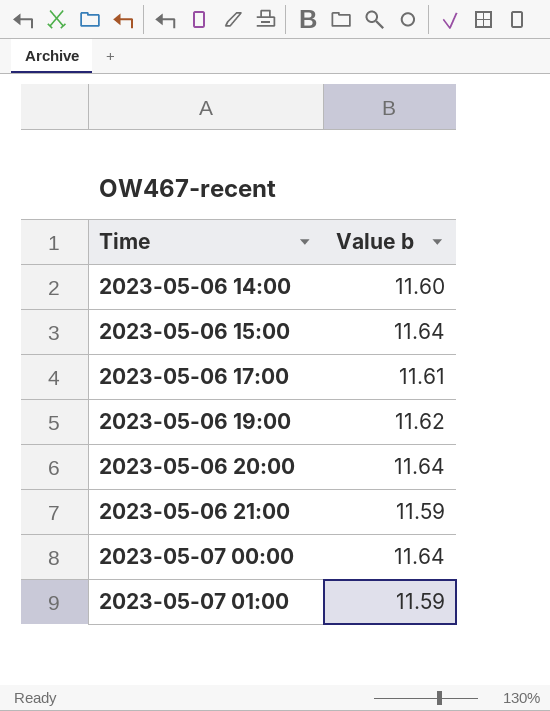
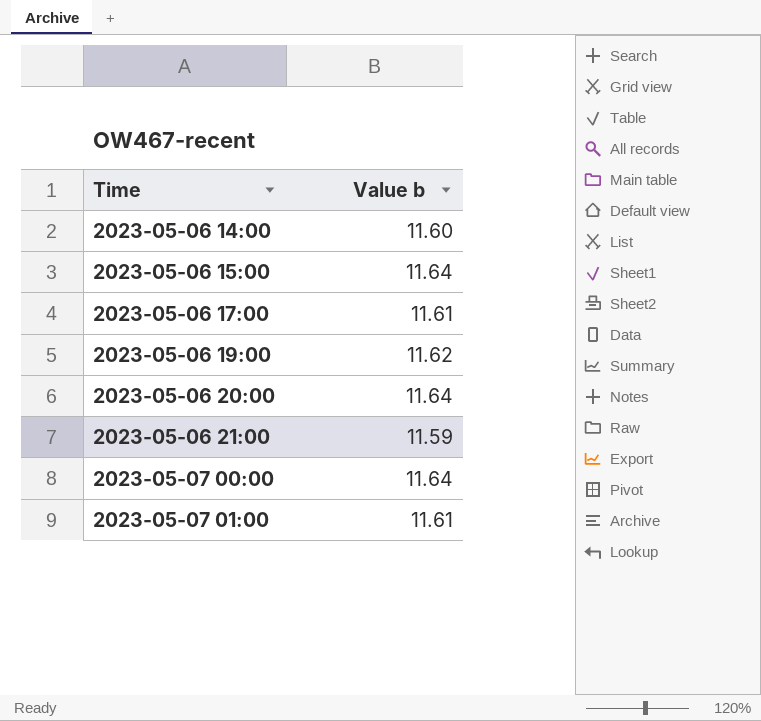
2023-05-07 01:00 | Value b: 11.59 -> 11.61

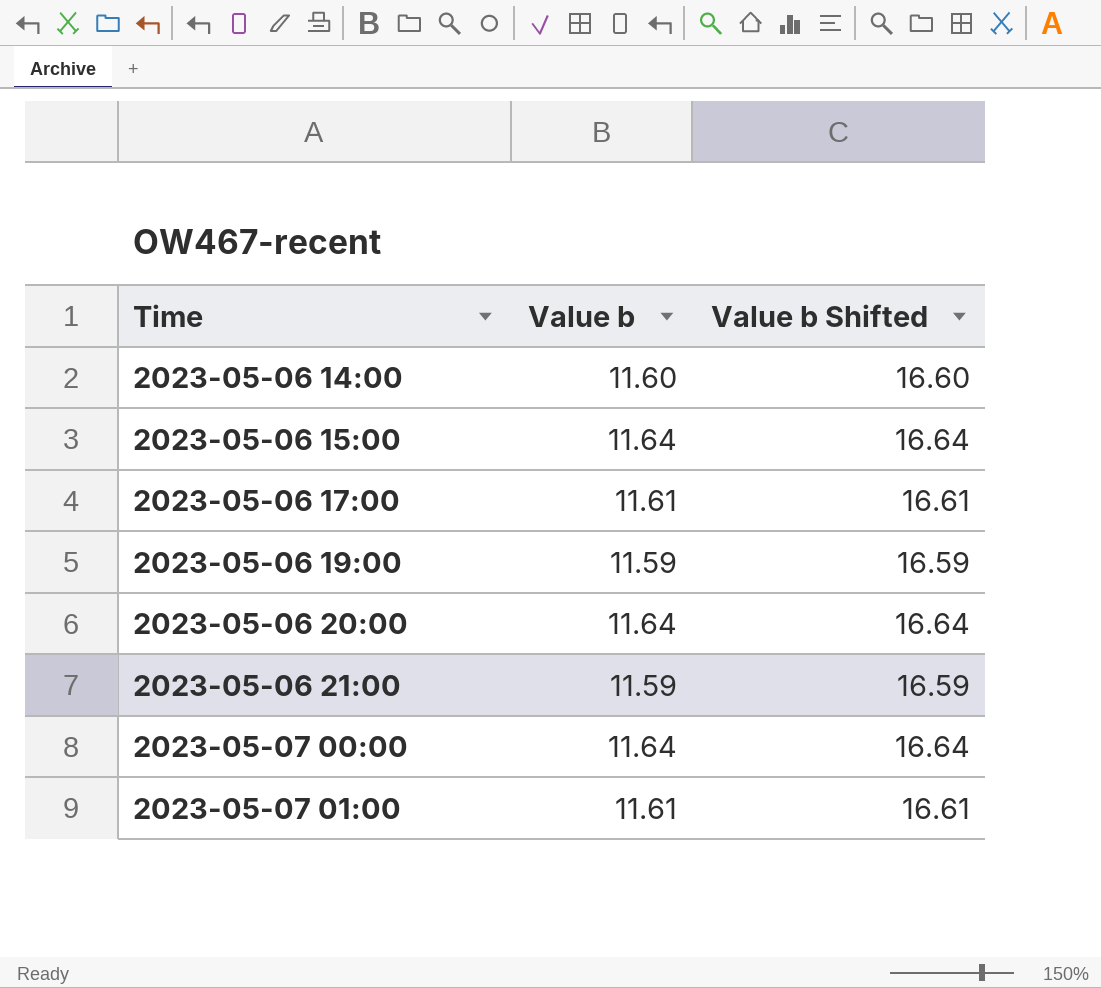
column Value b Shifted | formula: none -> [Value b] + 5
2023-05-06 19:00 | Value b: 11.62 -> 11.59

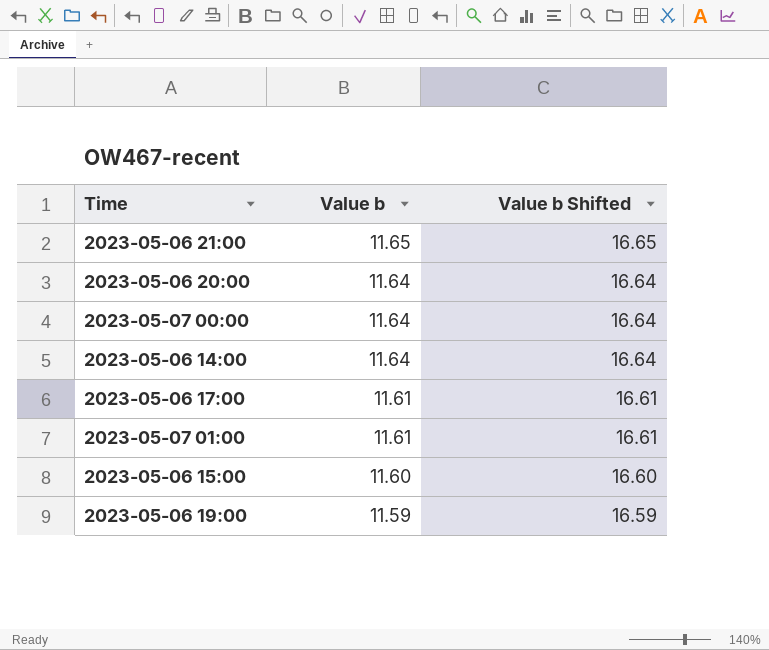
row order: Time ascending -> Value b descending
2023-05-06 21:00 | Value b: 11.59 -> 11.65
2023-05-06 21:00 | Value b Shifted: 16.59 -> 16.65
2023-05-06 14:00 | Value b: 11.60 -> 11.64
2023-05-06 14:00 | Value b Shifted: 16.60 -> 16.64
2023-05-06 15:00 | Value b: 11.64 -> 11.60
2023-05-06 15:00 | Value b Shifted: 16.64 -> 16.60

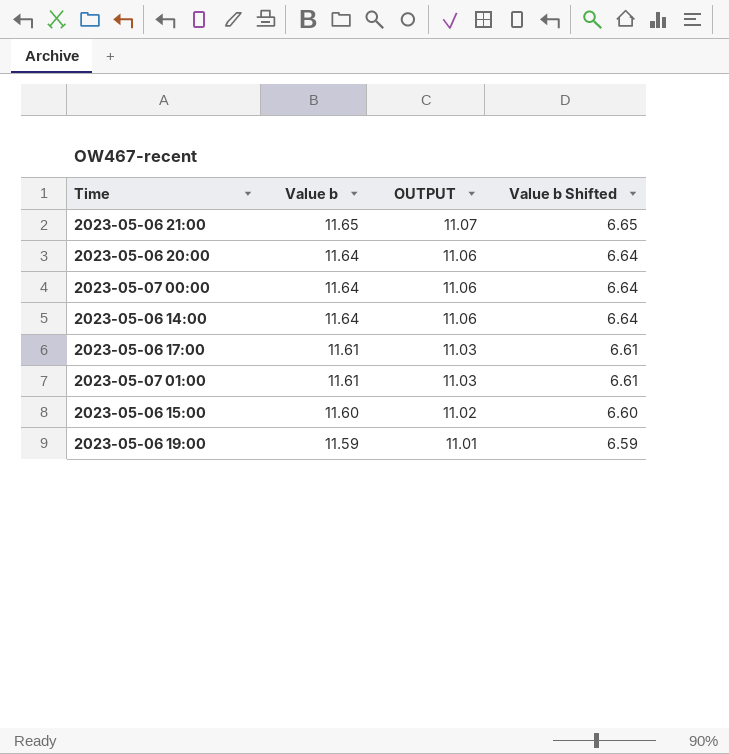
column OUTPUT | formula: none -> [Value b] * 0.95
column Value b Shifted | formula: [Value b] + 5 -> [Value b] - 5

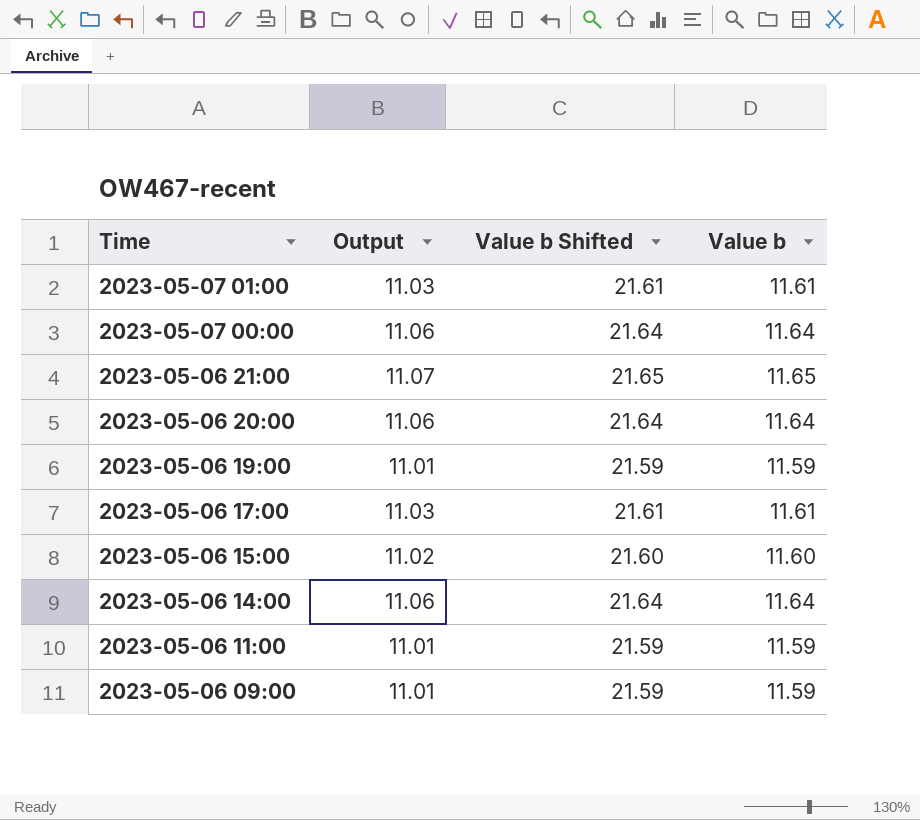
row order: Value b descending -> Time descending
column name: OUTPUT -> Output
column Value b Shifted | formula: [Value b] - 5 -> [Value b] + 10
column Value b | position: 2 -> 4
row 2023-05-06 11:00: none -> 11.01 | 21.59 | 11.59
row 2023-05-06 09:00: none -> 11.01 | 21.59 | 11.59

